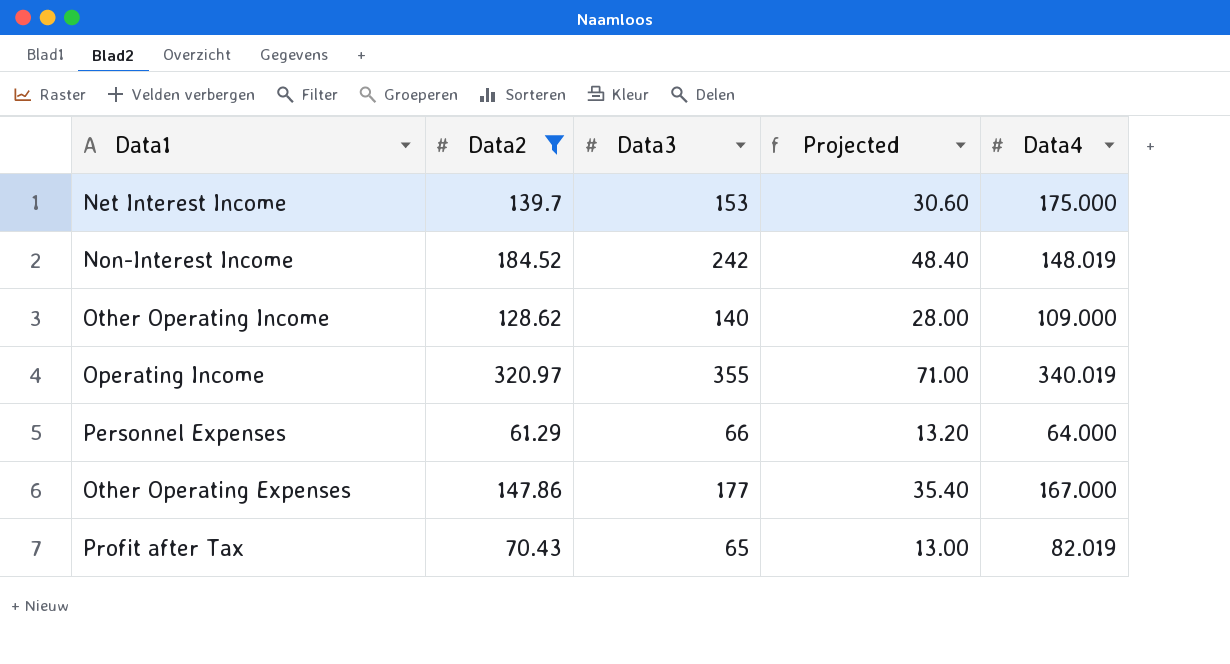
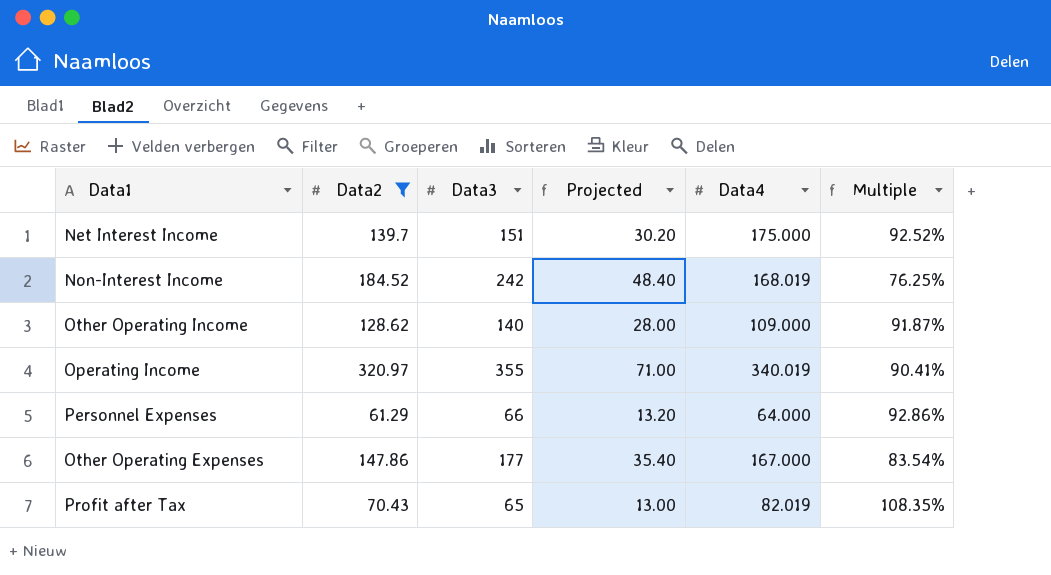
column Multiple | formula: none -> [Data2] / [Data3]
Net Interest Income | Data3: 153 -> 151
Net Interest Income | Projected: 30.60 -> 30.20
Non-Interest Income | Data4: 148.019 -> 168.019

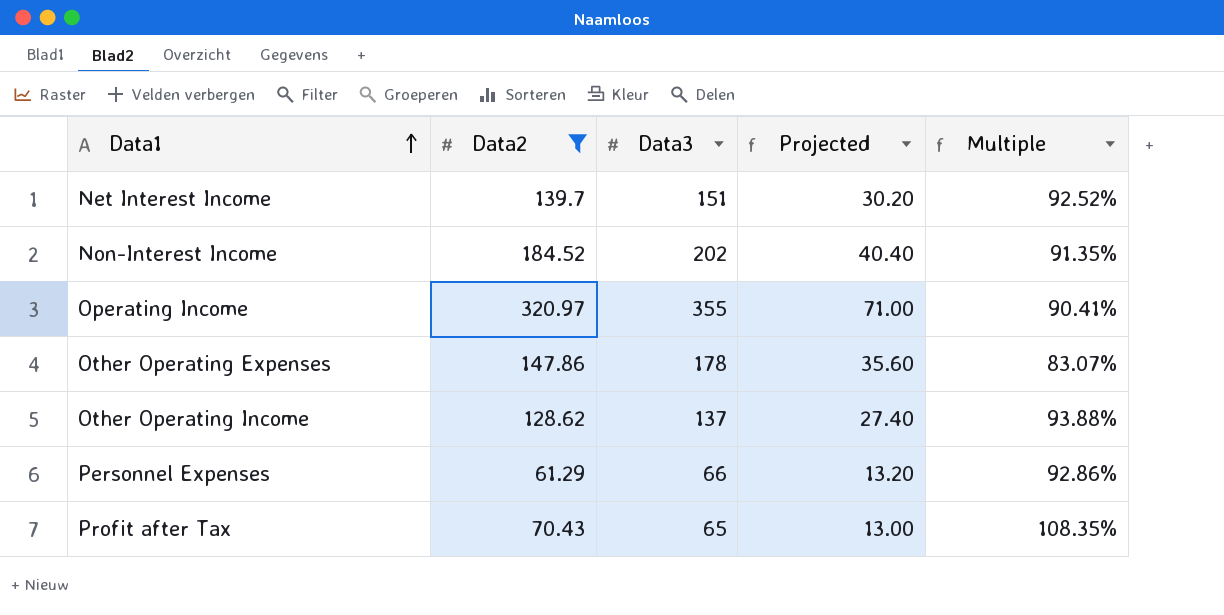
row order: none -> Data1 ascending
column Data4 | position: 5 -> none
Non-Interest Income | Data3: 242 -> 202
Non-Interest Income | Projected: 48.40 -> 40.40
Non-Interest Income | Multiple: 76.25% -> 91.35%
Other Operating Expenses | Data3: 177 -> 178
Other Operating Expenses | Projected: 35.40 -> 35.60
Other Operating Expenses | Multiple: 83.54% -> 83.07%
Other Operating Income | Data3: 140 -> 137
Other Operating Income | Projected: 28.00 -> 27.40
Other Operating Income | Multiple: 91.87% -> 93.88%

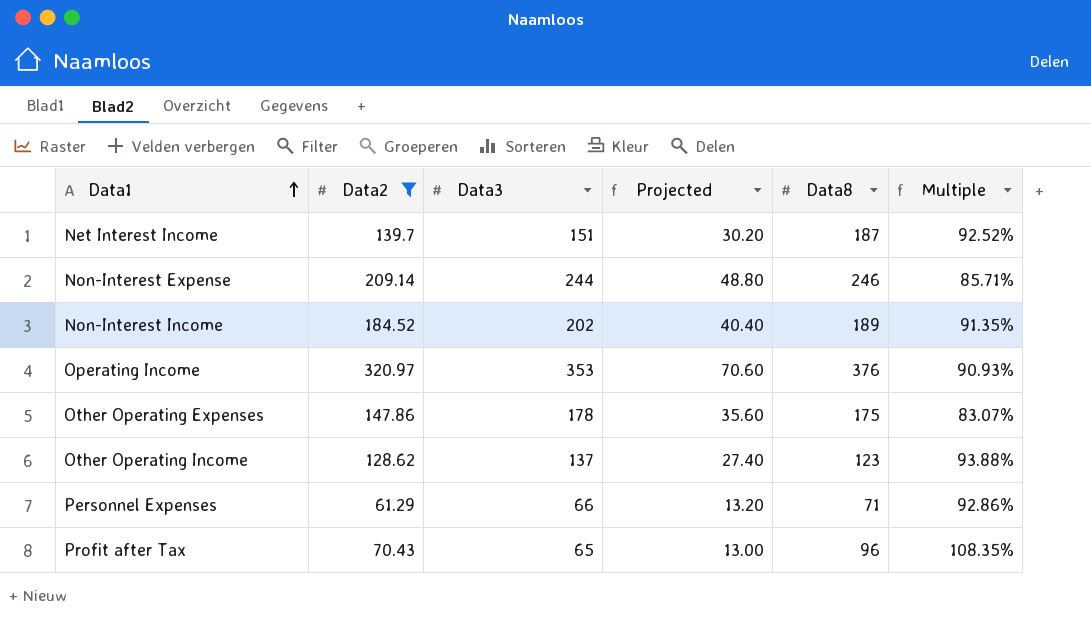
column Data8 | position: none -> 5
row Non-Interest Expense: none -> 209.14 | 244 | 48.80 | 246 | 85.71%
Operating Income | Data3: 355 -> 353
Operating Income | Projected: 71.00 -> 70.60
Operating Income | Multiple: 90.41% -> 90.93%

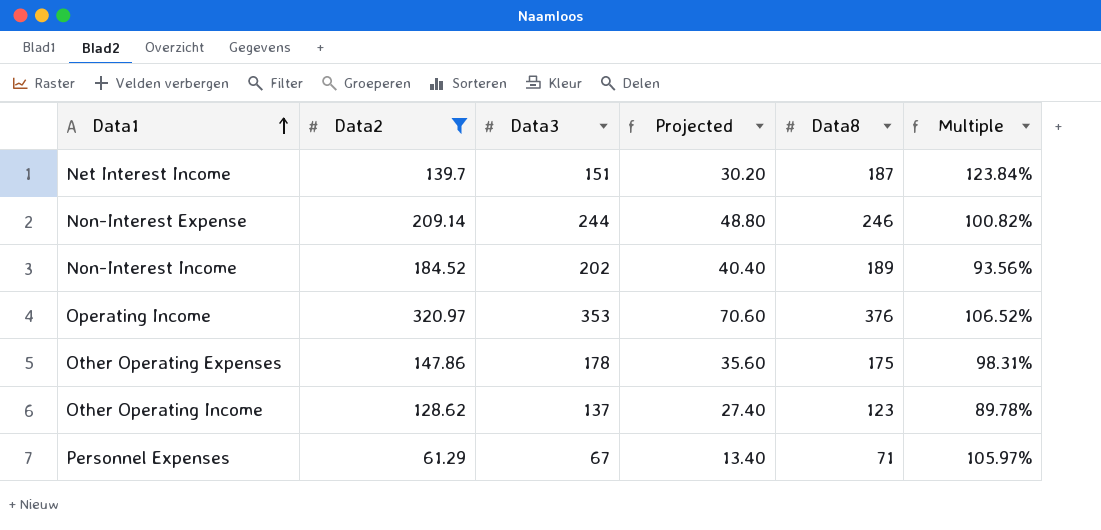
column Multiple | formula: [Data2] / [Data3] -> [Data8] / [Data3]
row Profit after Tax: 70.43 | 65 | 13.00 | 96 | 108.35% -> none
Personnel Expenses | Data3: 66 -> 67
Personnel Expenses | Projected: 13.20 -> 13.40

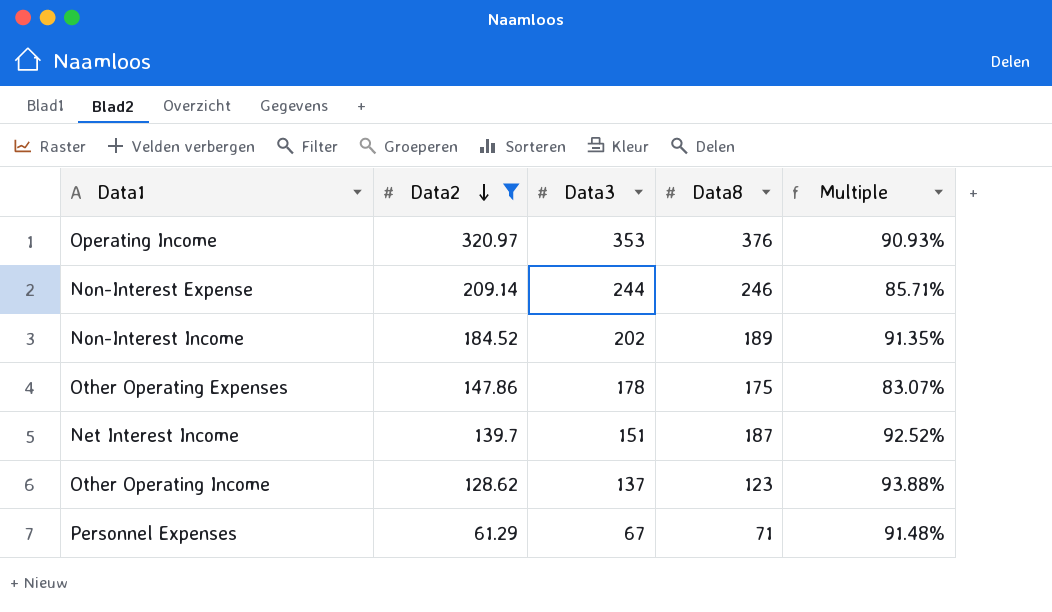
row order: Data1 ascending -> Data2 descending
column Projected | formula: [Data3] * 0.2 -> none
column Multiple | formula: [Data8] / [Data3] -> [Data2] / [Data3]

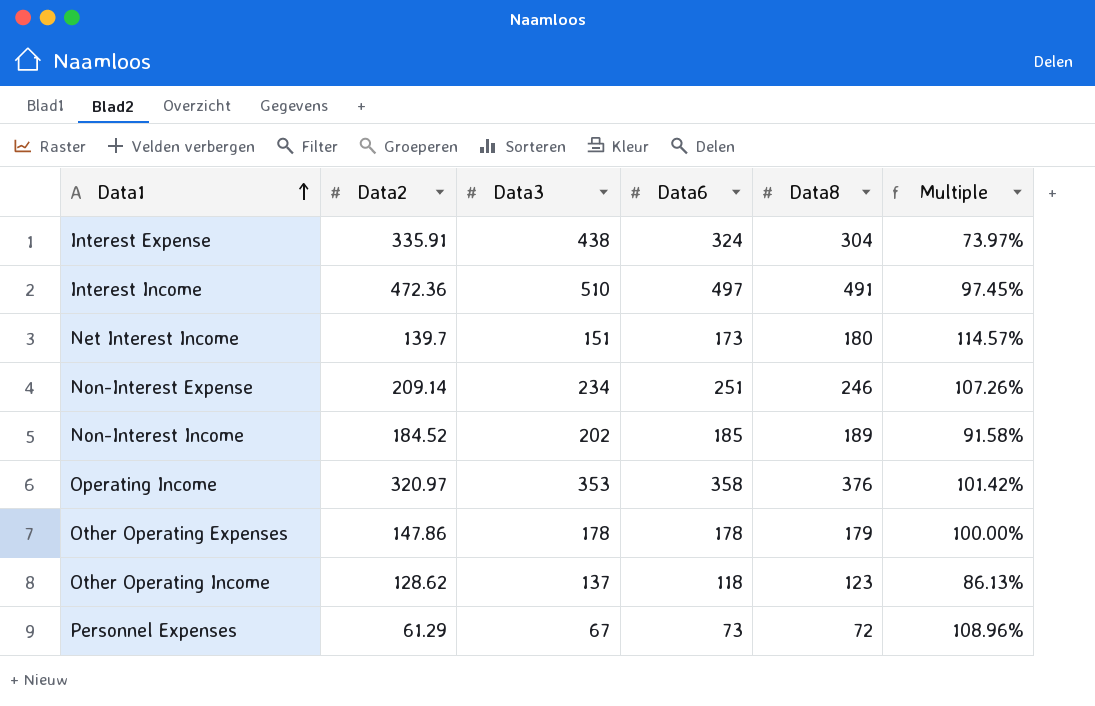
filter: Data2 <= 320.97 -> none
row order: Data2 descending -> Data1 ascending
column Data6 | position: none -> 4
column Multiple | formula: [Data2] / [Data3] -> [Data6] / [Data3]
Net Interest Income | Data8: 187 -> 180
Non-Interest Expense | Data3: 244 -> 234
Other Operating Expenses | Data8: 175 -> 179
Personnel Expenses | Data8: 71 -> 72

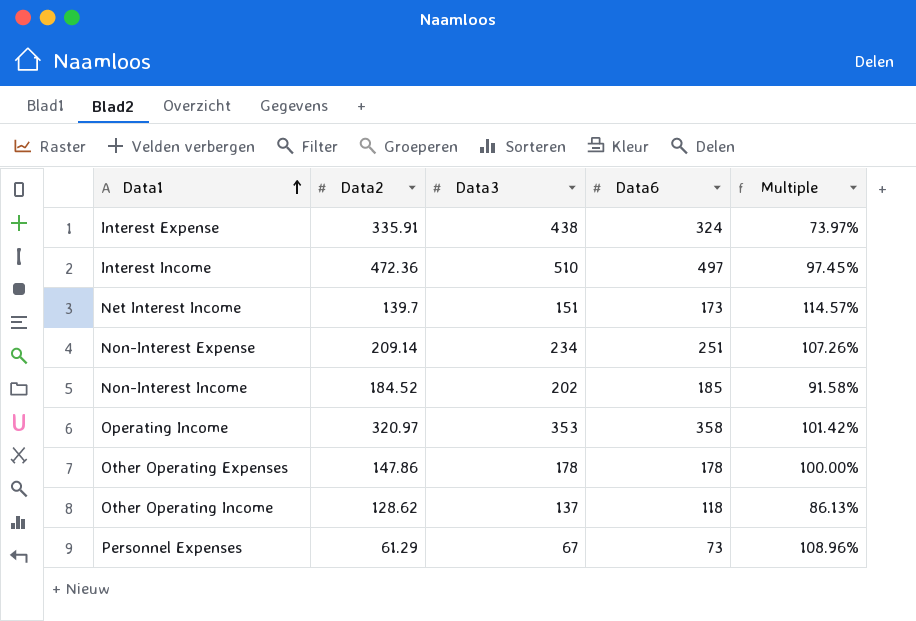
column Data8 | position: 5 -> none

